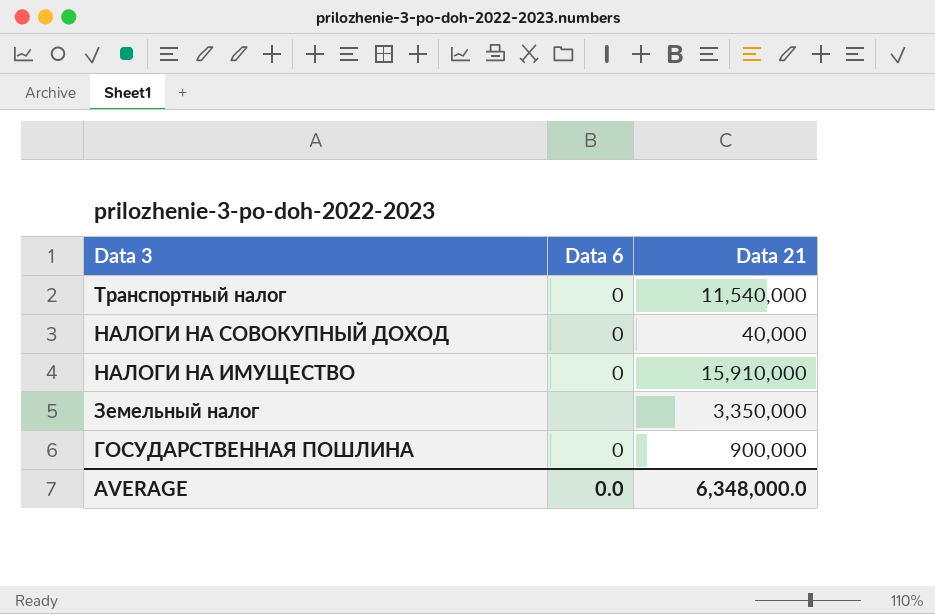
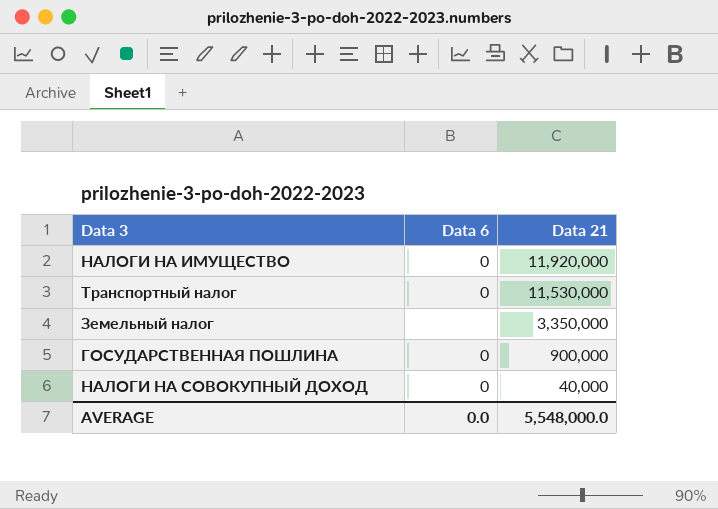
row order: Data 3 descending -> Data 21 descending
НАЛОГИ НА ИМУЩЕСТВО | Data 21: 15,910,000 -> 11,920,000
Транспортный налог | Data 21: 11,540,000 -> 11,530,000
AVERAGE | Data 21: 6,348,000.0 -> 5,548,000.0

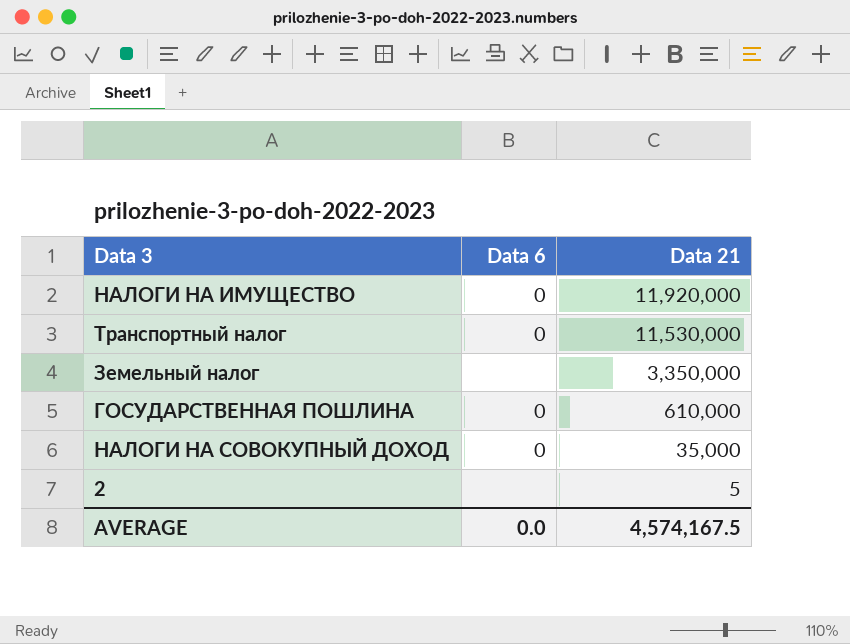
ГОСУДАРСТВЕННАЯ ПОШЛИНА | Data 21: 900,000 -> 610,000
НАЛОГИ НА СОВОКУПНЫЙ ДОХОД | Data 21: 40,000 -> 35,000
row 2: none -> none | 5
AVERAGE | Data 21: 5,548,000.0 -> 4,574,167.5

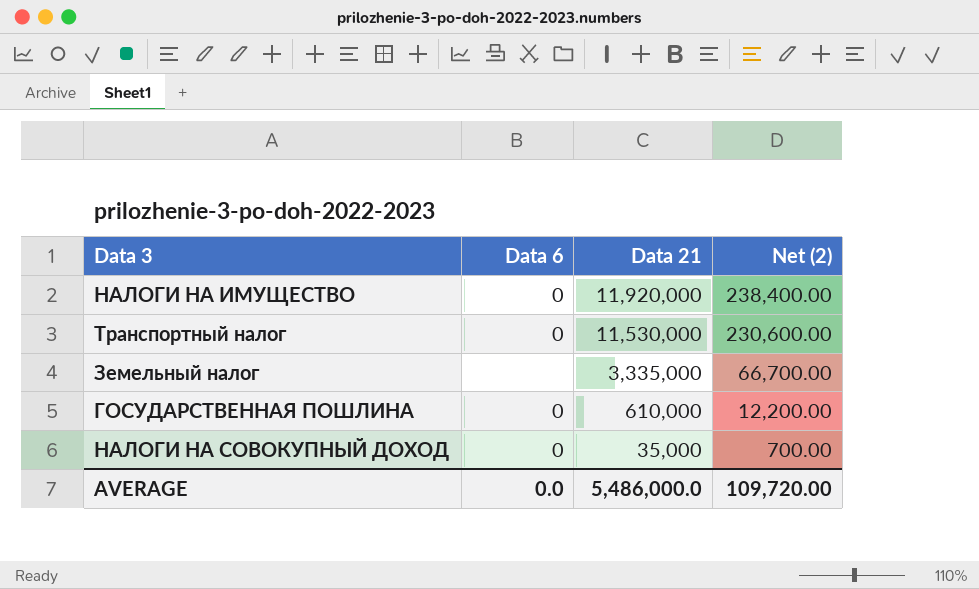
column Net (2) | formula: none -> [Data 21] * 0.02
row 2: none | 5 -> none
Земельный налог | Data 21: 3,350,000 -> 3,335,000
AVERAGE | Data 21: 4,574,167.5 -> 5,486,000.0

